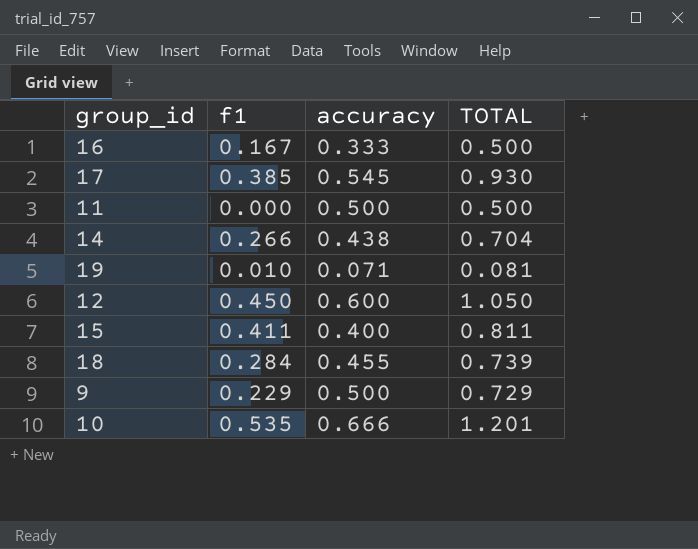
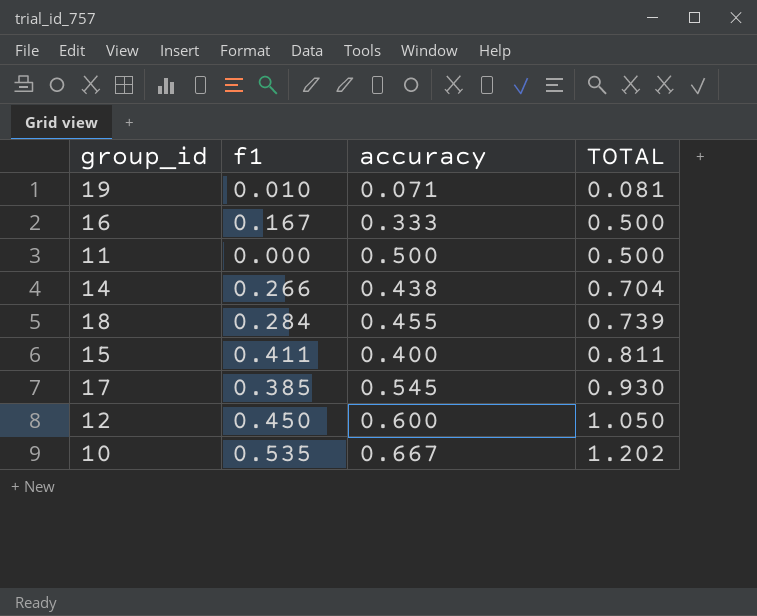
row order: none -> TOTAL ascending
row 9: 0.229 | 0.500 | 0.729 -> none
10 | accuracy: 0.666 -> 0.667
10 | TOTAL: 1.201 -> 1.202

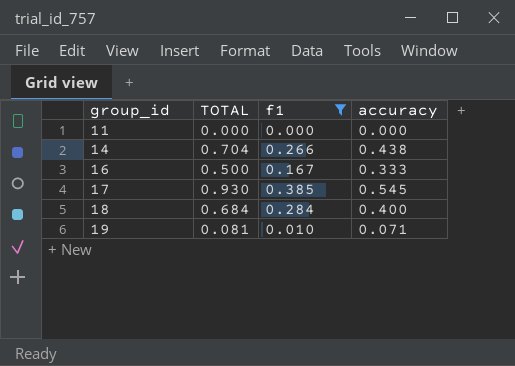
filter: none -> f1 <= 0.385
row order: TOTAL ascending -> group_id ascending
column TOTAL | position: 4 -> 2
11 | TOTAL: 0.500 -> 0.000
11 | accuracy: 0.500 -> 0.000
18 | TOTAL: 0.739 -> 0.684
18 | accuracy: 0.455 -> 0.400

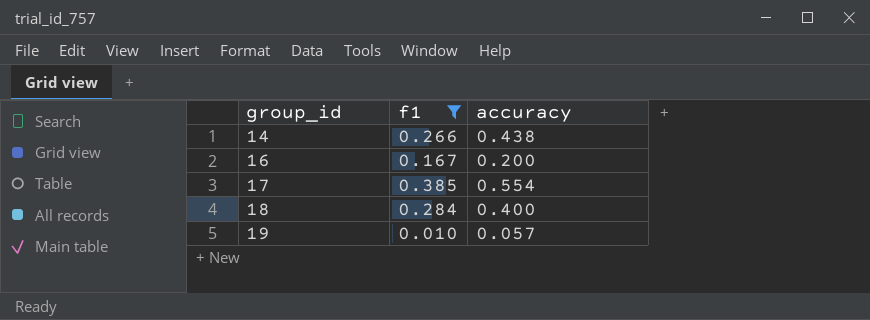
column TOTAL | formula: [f1] + [accuracy] -> none
row 11: 0.000 | 0.000 | 0.000 -> none
16 | accuracy: 0.333 -> 0.200
17 | accuracy: 0.545 -> 0.554
19 | accuracy: 0.071 -> 0.057

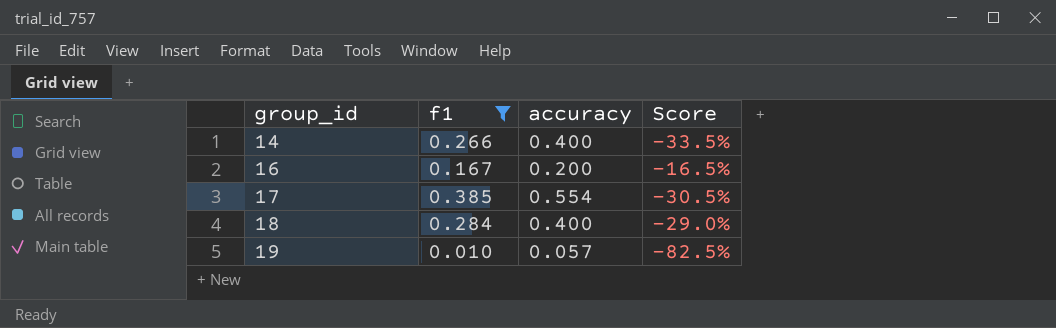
column Score | formula: none -> ([f1] - [accuracy]) / [accuracy]
14 | accuracy: 0.438 -> 0.400

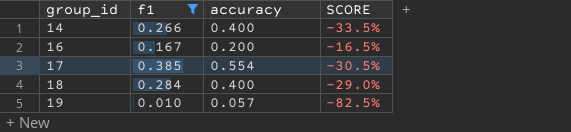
column name: Score -> SCORE

